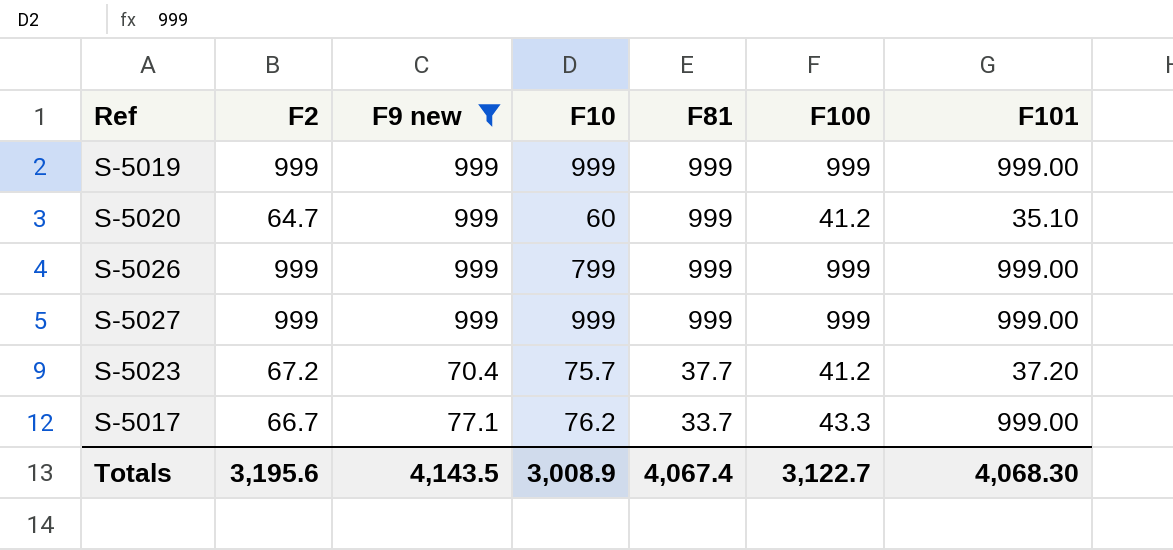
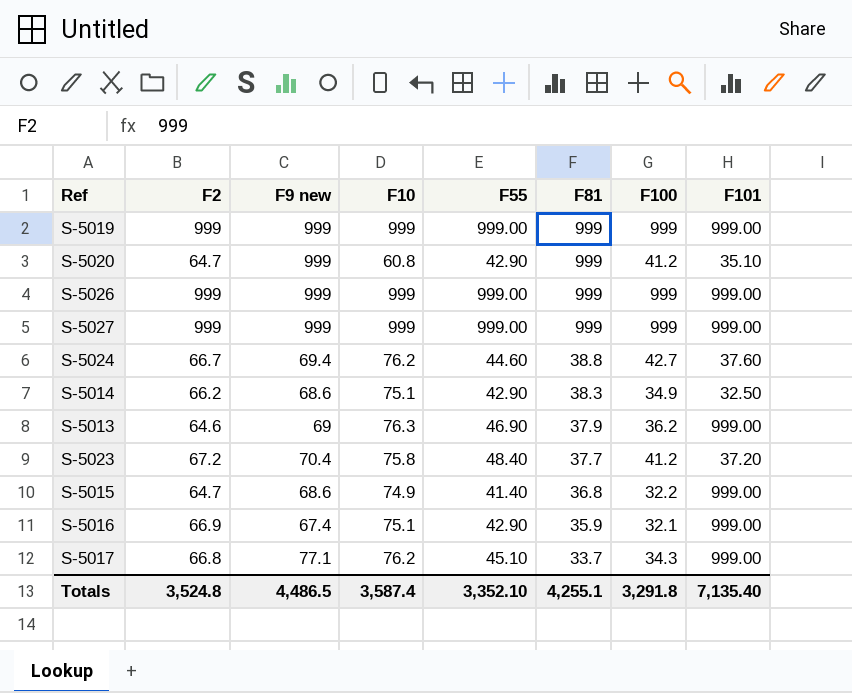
filter: F9 new >= 70.4 -> none
column F55 | position: none -> 5
S-5020 | F10: 60 -> 60.8
S-5026 | F10: 799 -> 999
S-5023 | F10: 75.7 -> 75.8
S-5017 | F2: 66.7 -> 66.8
S-5017 | F100: 43.3 -> 34.3
Totals | F2: 3,195.6 -> 3,524.8
Totals | F9 new: 4,143.5 -> 4,486.5
Totals | F10: 3,008.9 -> 3,587.4
Totals | F81: 4,067.4 -> 4,255.1
Totals | F100: 3,122.7 -> 3,291.8
Totals | F101: 4,068.30 -> 7,135.40

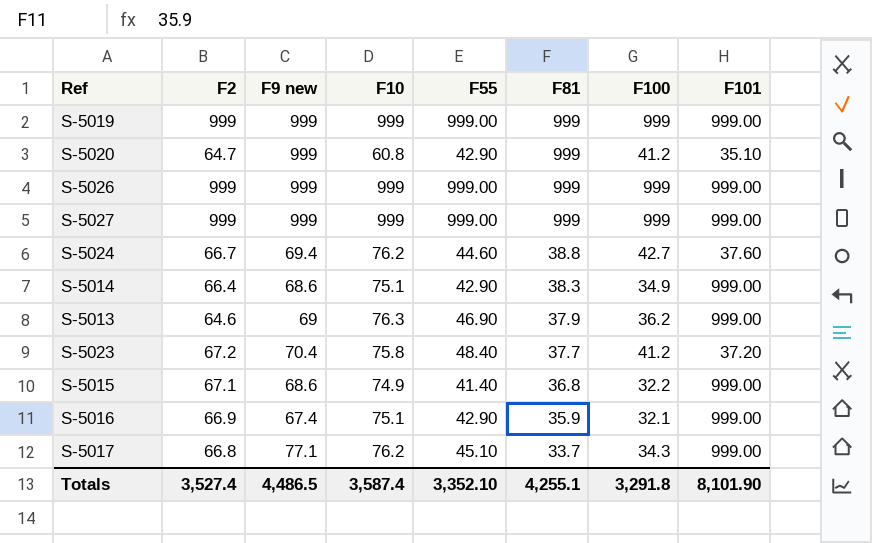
S-5014 | F2: 66.2 -> 66.4
S-5014 | F101: 32.50 -> 999.00
S-5015 | F2: 64.7 -> 67.1
Totals | F2: 3,524.8 -> 3,527.4
Totals | F101: 7,135.40 -> 8,101.90

